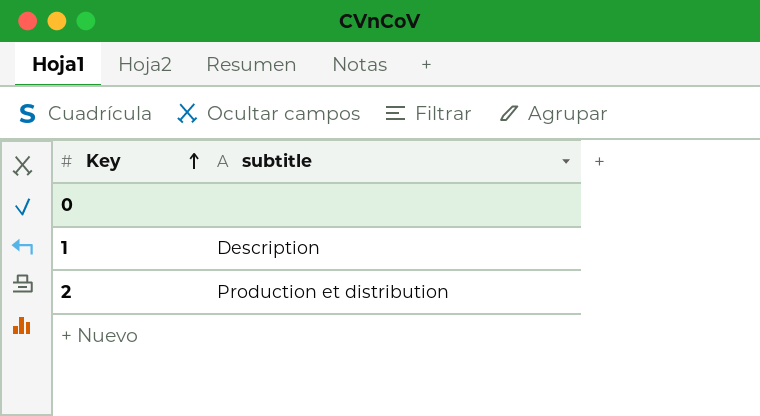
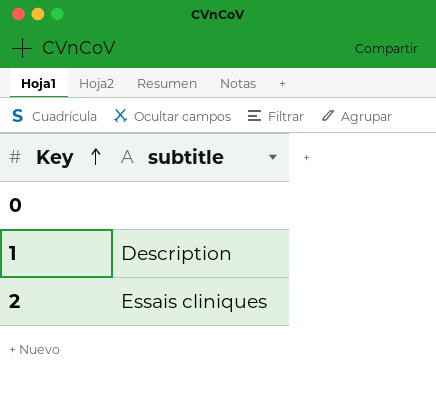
2 | subtitle: Production et distribution -> Essais cliniques

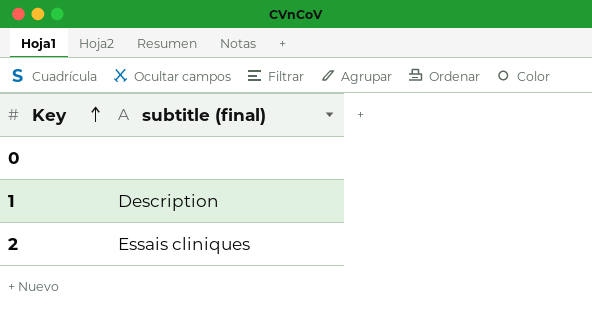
column name: subtitle -> subtitle (final)

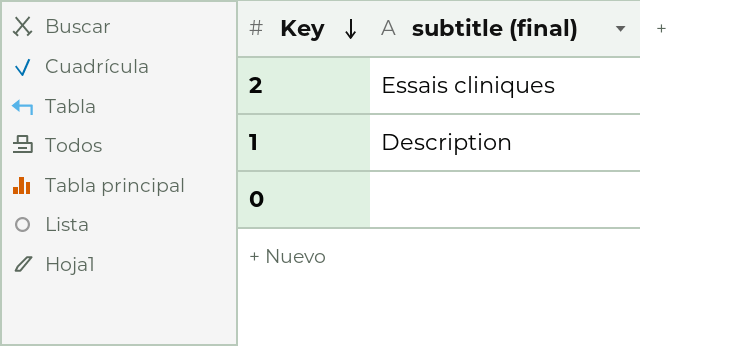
row order: Key ascending -> Key descending

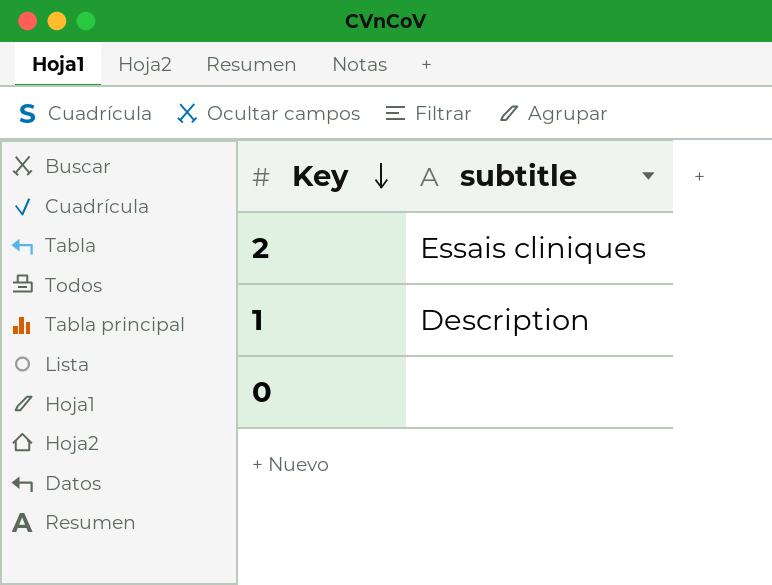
column name: subtitle (final) -> subtitle

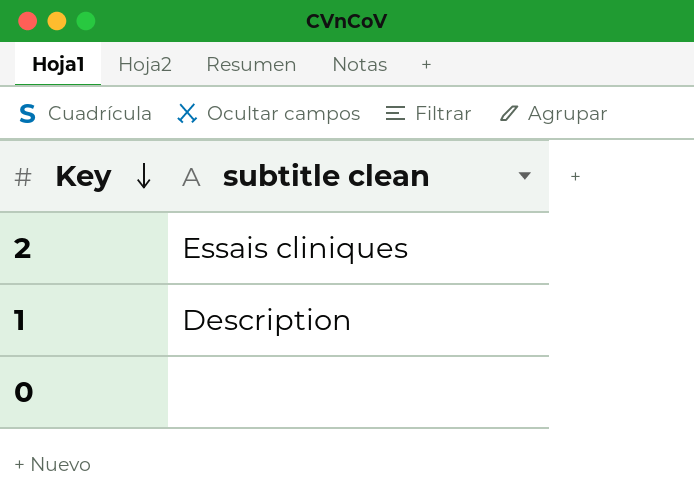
column name: subtitle -> subtitle clean

